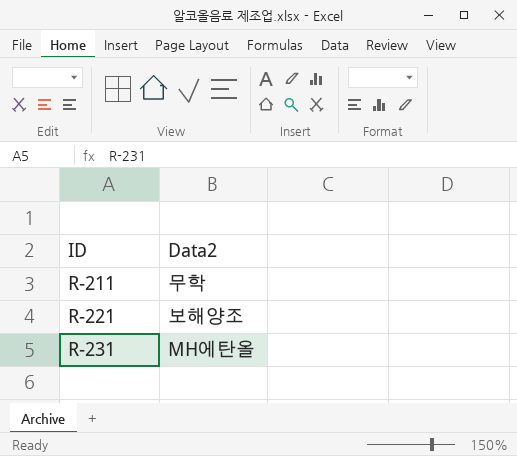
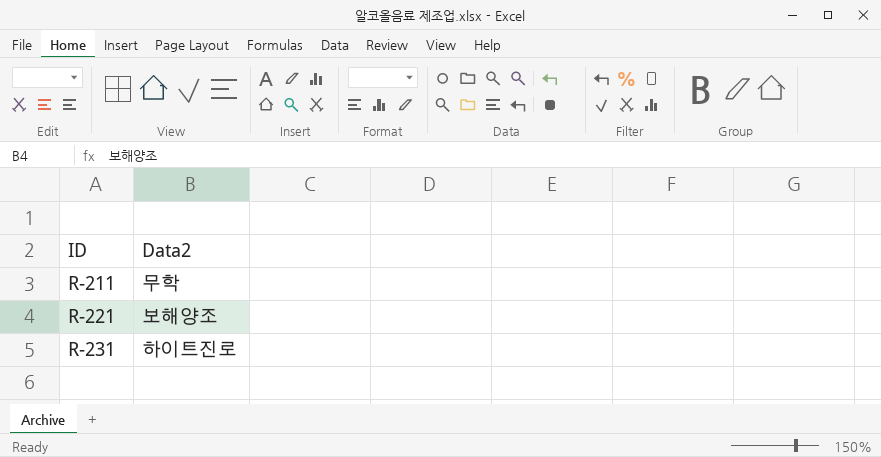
R-231 | Data2: MH에탄올 -> 하이트진로

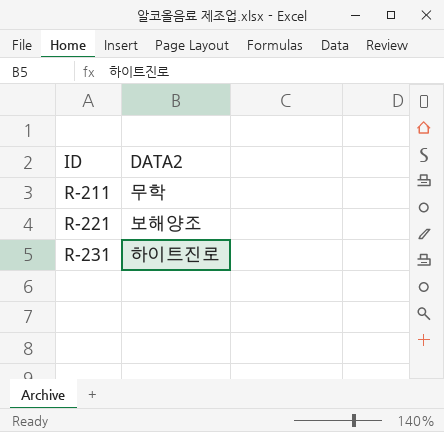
column name: Data2 -> DATA2

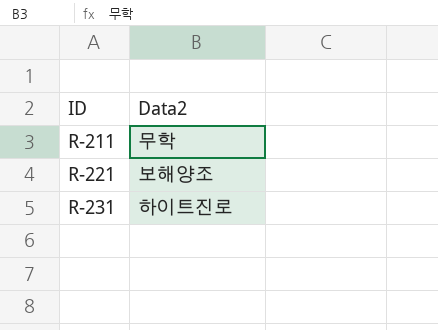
column name: DATA2 -> Data2

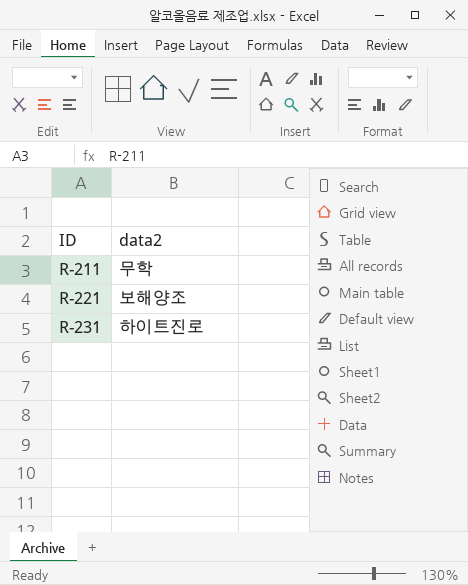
column name: Data2 -> data2

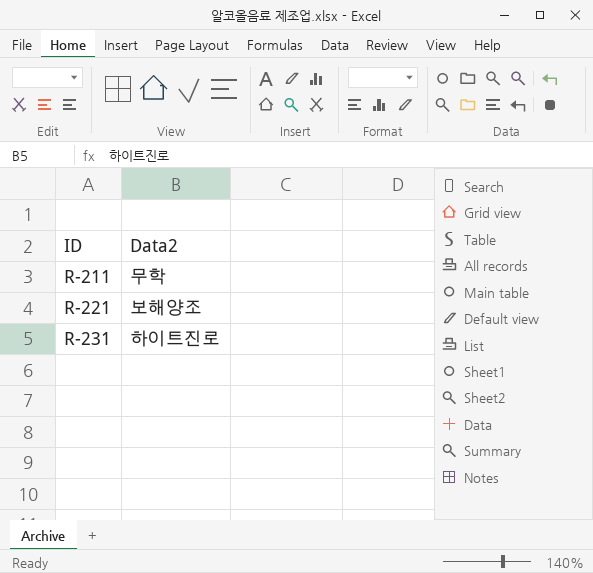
column name: data2 -> Data2

